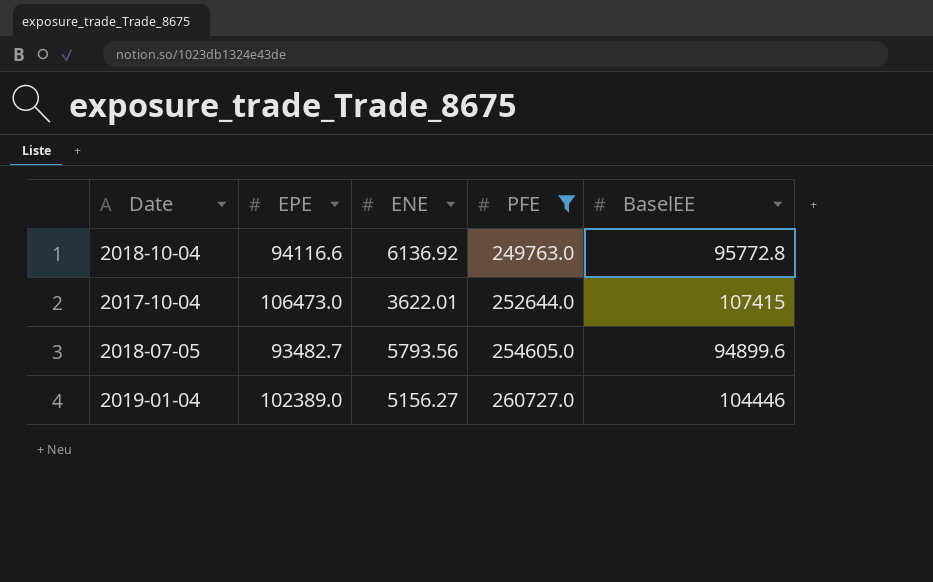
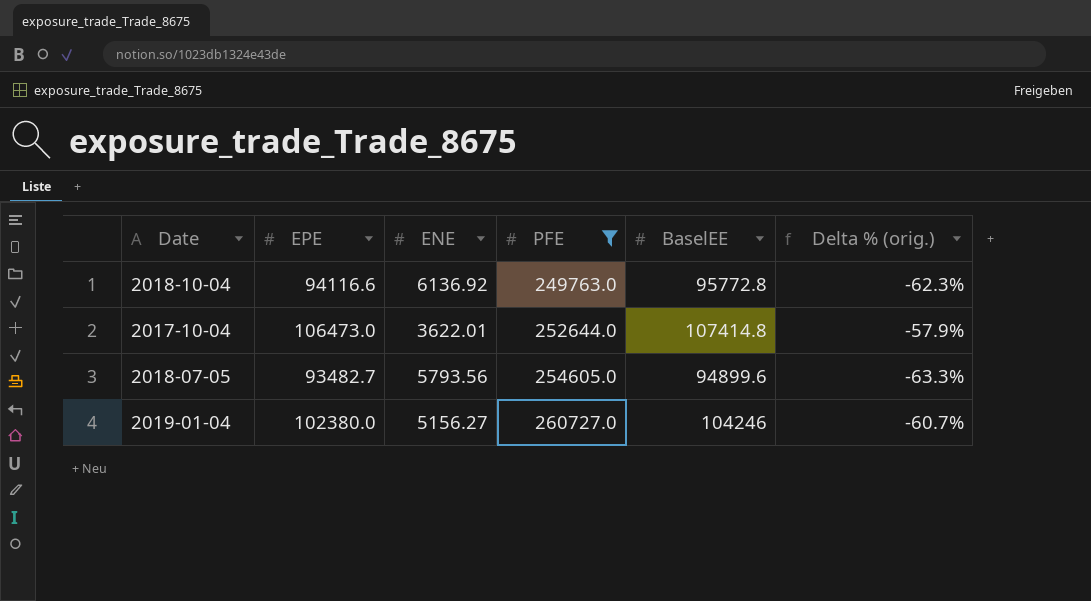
column Delta % (orig.) | formula: none -> ([EPE] - [PFE]) / [PFE]
2017-10-04 | BaselEE: 107415 -> 107414.8
2019-01-04 | EPE: 102389.0 -> 102380.0
2019-01-04 | BaselEE: 104446 -> 104246

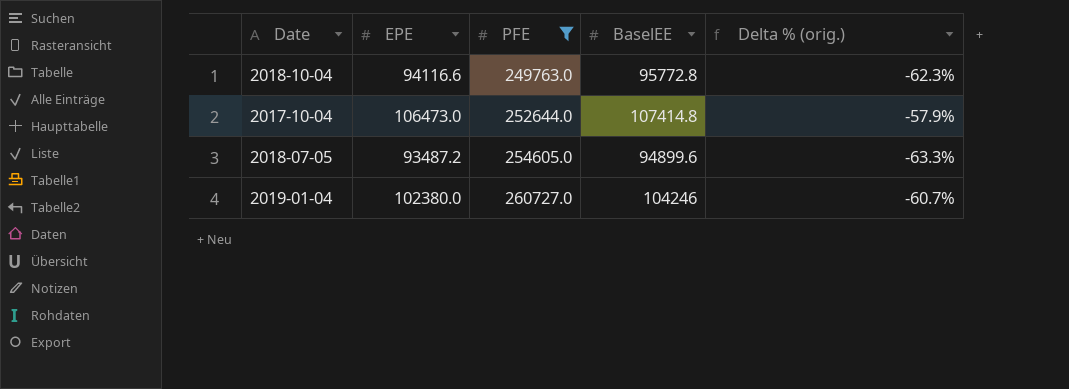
column ENE | position: 3 -> none
2018-07-05 | EPE: 93482.7 -> 93487.2

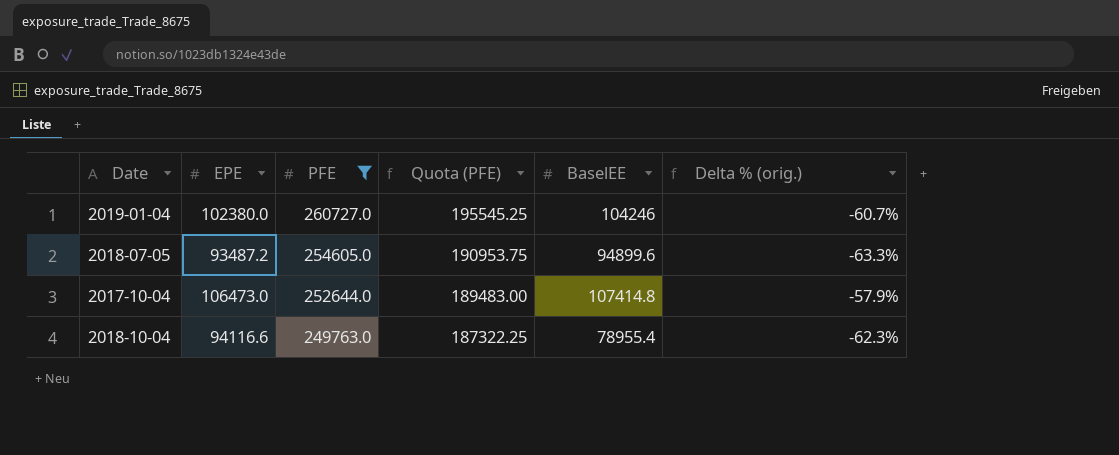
row order: PFE ascending -> PFE descending
column Quota (PFE) | formula: none -> [PFE] * 0.75
2018-10-04 | BaselEE: 95772.8 -> 78955.4

